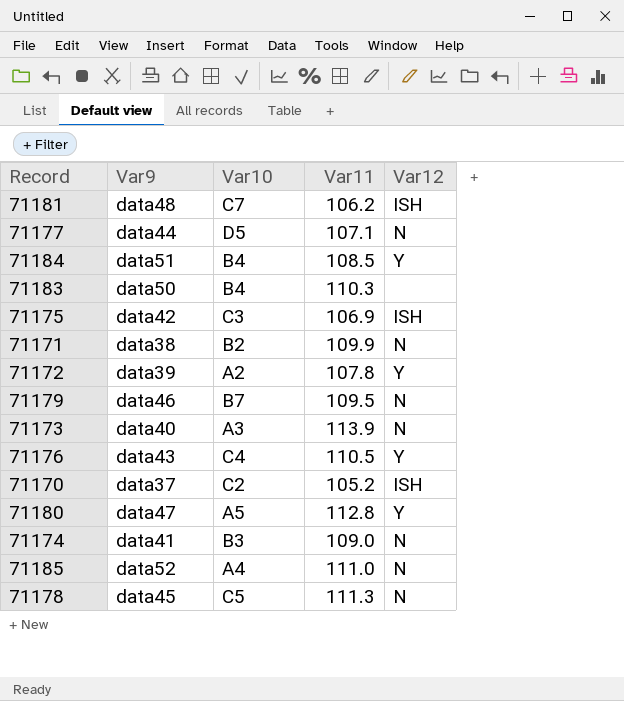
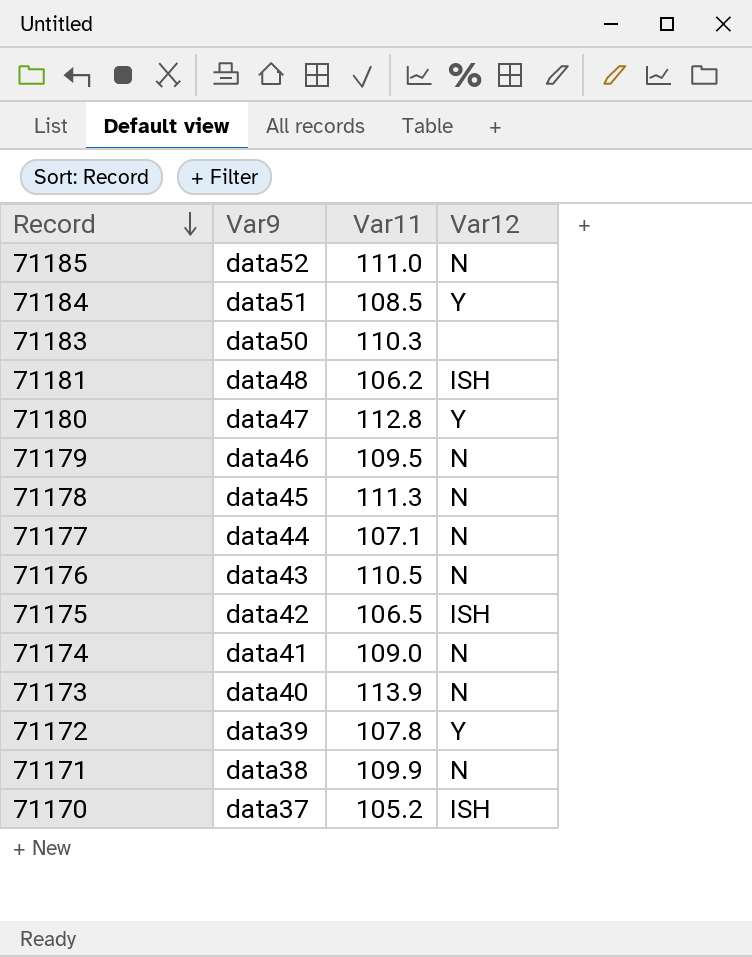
row order: none -> Record descending
column Var10 | position: 3 -> none
71176 | Var12: Y -> N
71175 | Var11: 106.9 -> 106.5

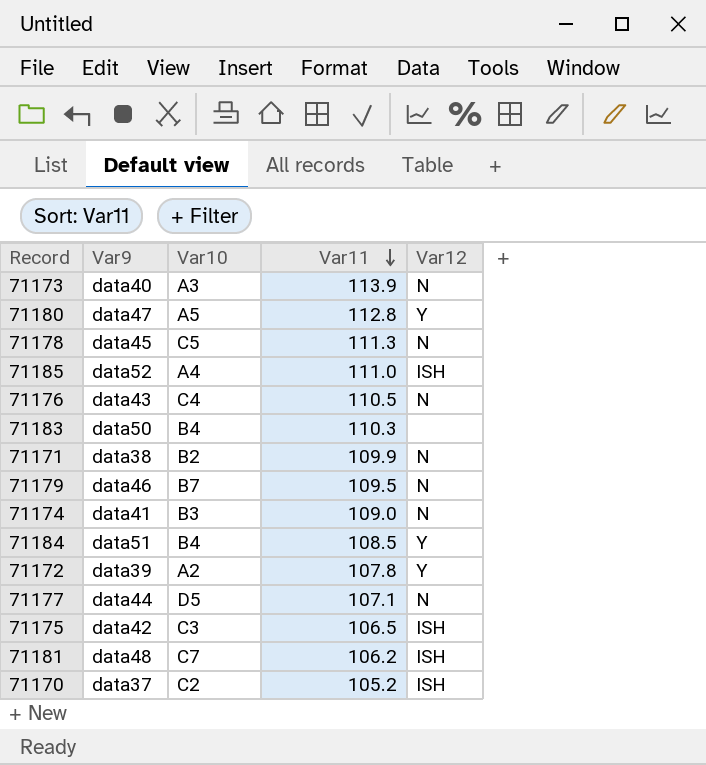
row order: Record descending -> Var11 descending
column Var10 | position: none -> 3
71185 | Var12: N -> ISH

